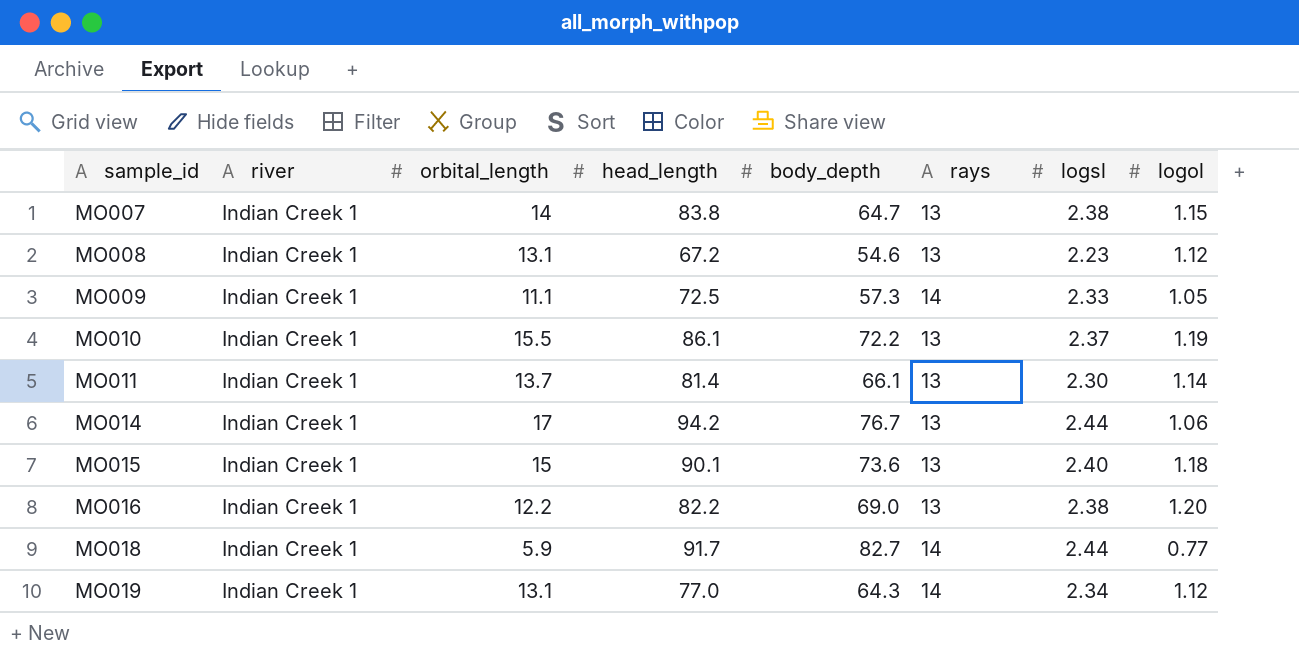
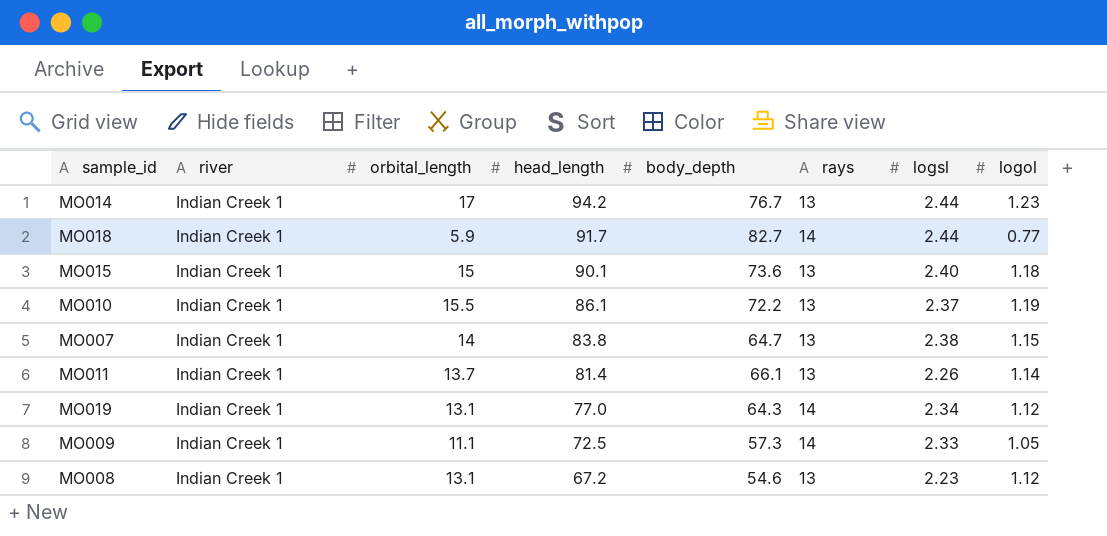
row order: sample_id ascending -> head_length descending
row MO016: Indian Creek 1 | 12.2 | 82.2 | 69.0 | 13 | 2.38 | 1.20 -> none
MO014 | logol: 1.06 -> 1.23
MO011 | logsl: 2.30 -> 2.26

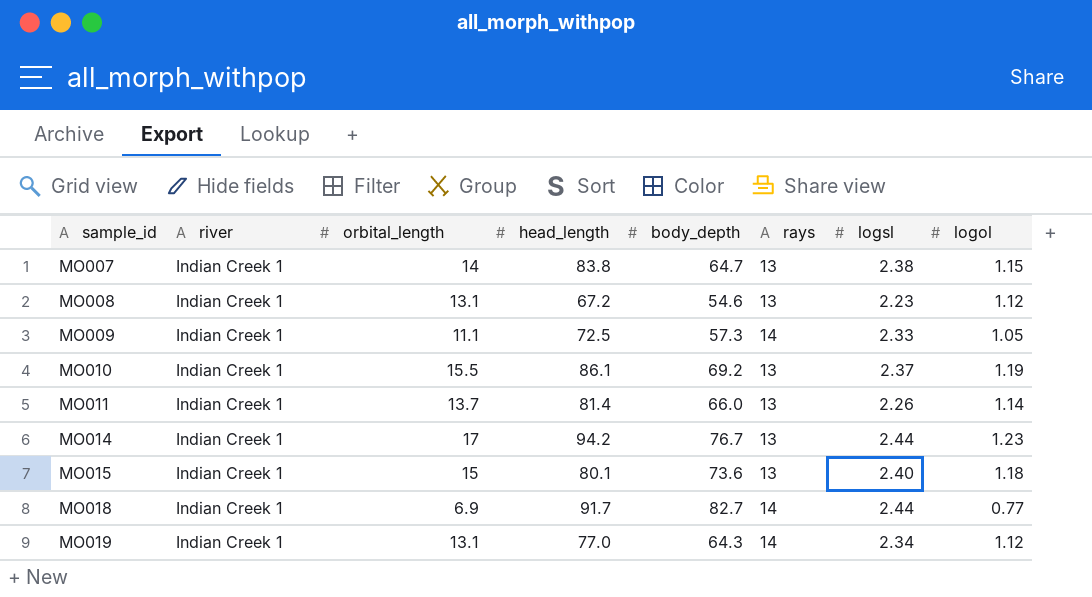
row order: head_length descending -> sample_id ascending
MO010 | body_depth: 72.2 -> 69.2
MO011 | body_depth: 66.1 -> 66.0
MO015 | head_length: 90.1 -> 80.1
MO018 | orbital_length: 5.9 -> 6.9

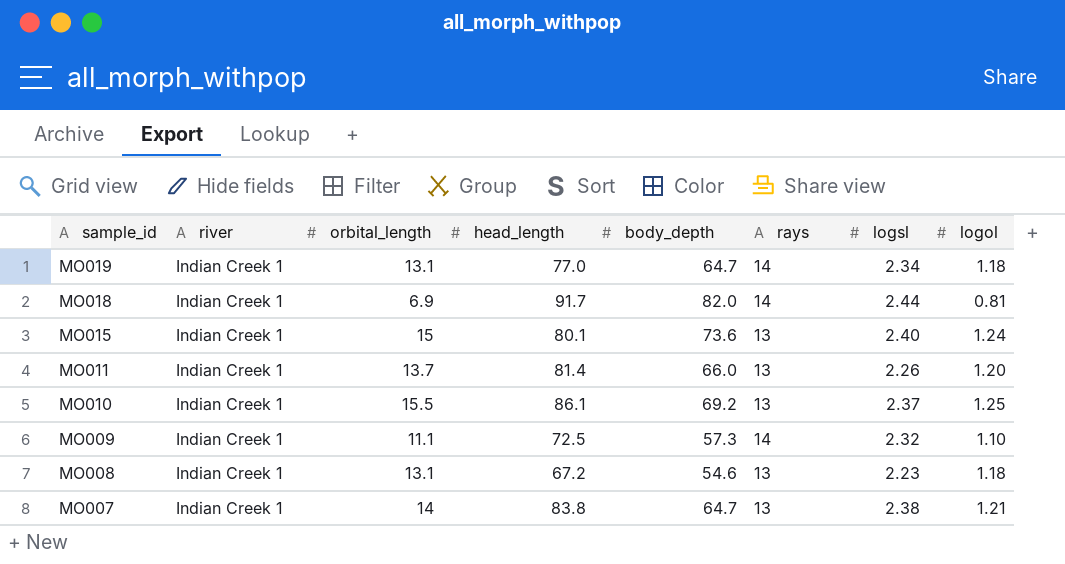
row order: sample_id ascending -> sample_id descending
row MO014: Indian Creek 1 | 17 | 94.2 | 76.7 | 13 | 2.44 | 1.23 -> none
MO019 | body_depth: 64.3 -> 64.7
MO019 | logol: 1.12 -> 1.18
MO018 | body_depth: 82.7 -> 82.0
MO018 | logol: 0.77 -> 0.81
MO015 | logol: 1.18 -> 1.24
MO011 | logol: 1.14 -> 1.20
MO010 | logol: 1.19 -> 1.25
MO009 | logsl: 2.33 -> 2.32
MO009 | logol: 1.05 -> 1.10
MO008 | logol: 1.12 -> 1.18
MO007 | logol: 1.15 -> 1.21

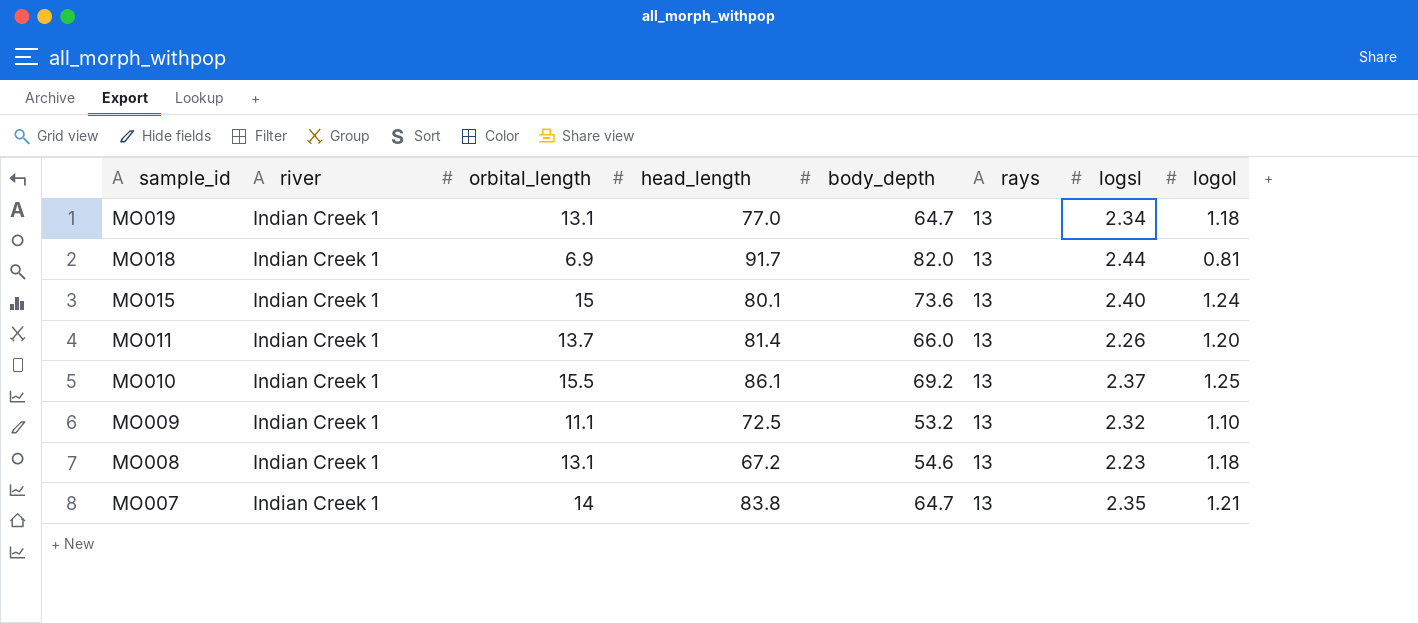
MO019 | rays: 14 -> 13
MO018 | rays: 14 -> 13
MO009 | body_depth: 57.3 -> 53.2
MO009 | rays: 14 -> 13
MO007 | logsl: 2.38 -> 2.35

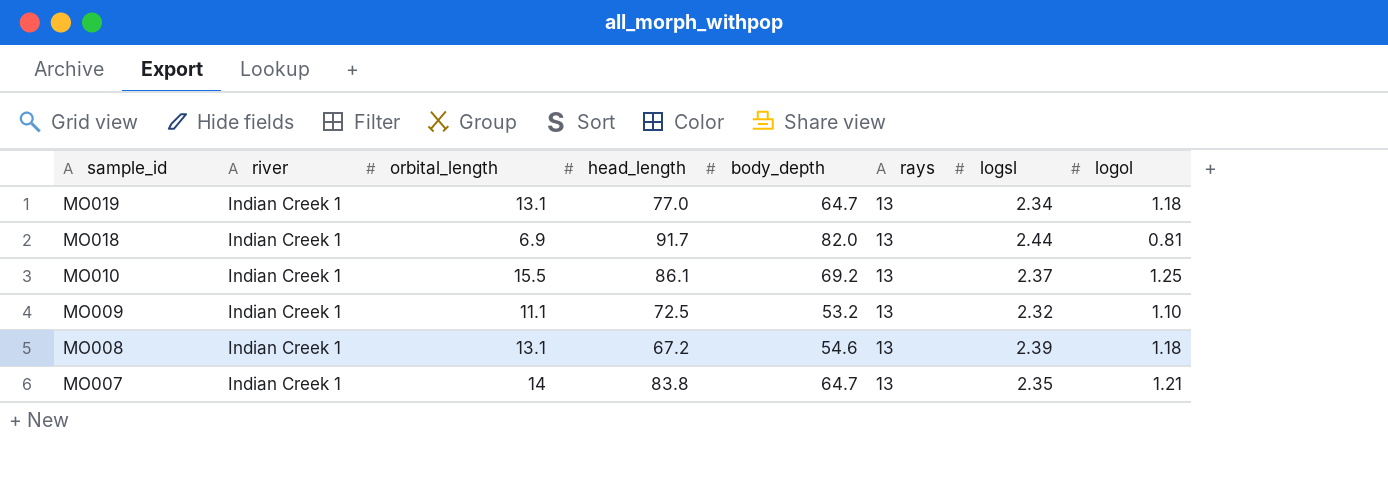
row MO015: Indian Creek 1 | 15 | 80.1 | 73.6 | 13 | 2.40 | 1.24 -> none
row MO011: Indian Creek 1 | 13.7 | 81.4 | 66.0 | 13 | 2.26 | 1.20 -> none
MO008 | logsl: 2.23 -> 2.39

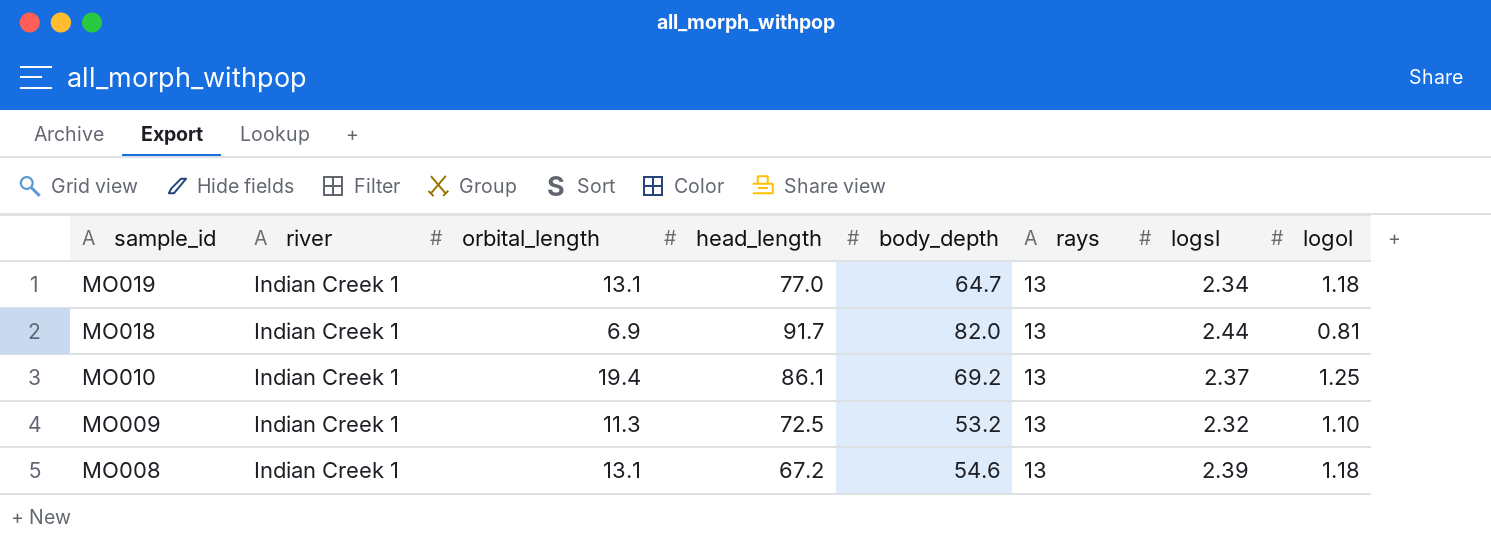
row MO007: Indian Creek 1 | 14 | 83.8 | 64.7 | 13 | 2.35 | 1.21 -> none
MO010 | orbital_length: 15.5 -> 19.4
MO009 | orbital_length: 11.1 -> 11.3

